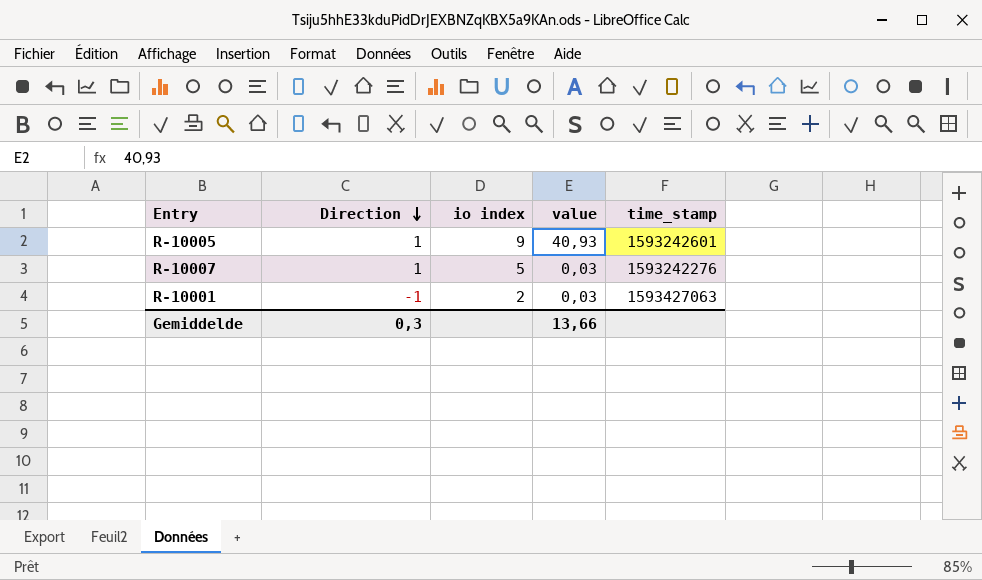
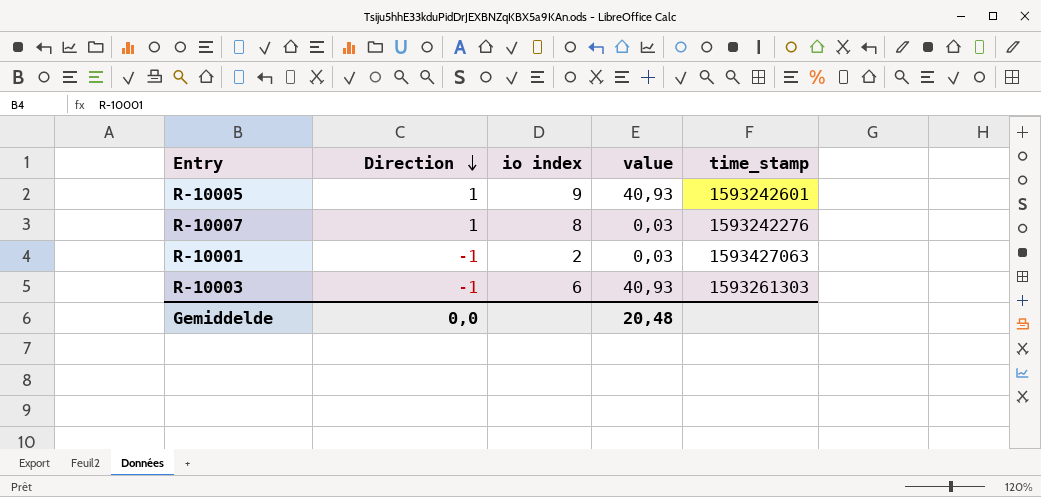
R-10007 | io index: 5 -> 8
row R-10003: none -> -1 | 6 | 40,93 | 1593261303
Gemiddelde | Direction: 0,3 -> 0,0
Gemiddelde | value: 13,66 -> 20,48

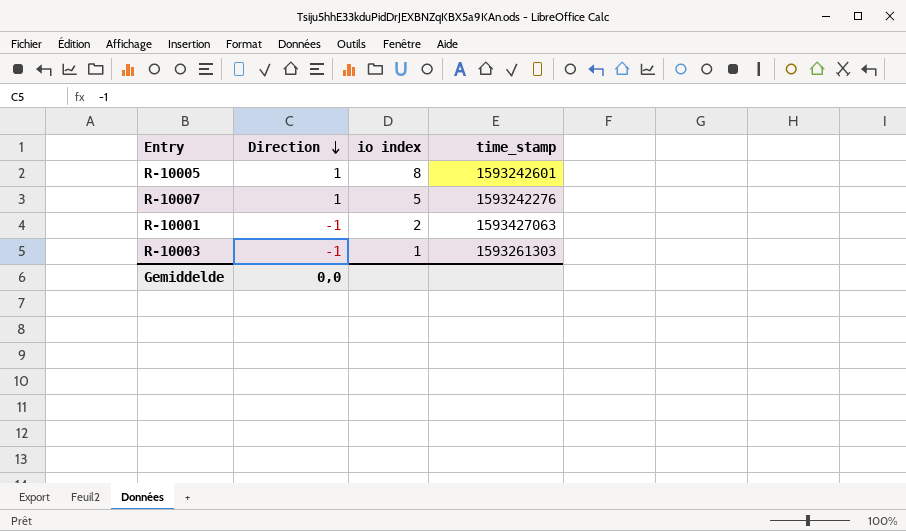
column value | position: 4 -> none
R-10005 | io index: 9 -> 8
R-10007 | io index: 8 -> 5
R-10003 | io index: 6 -> 1

